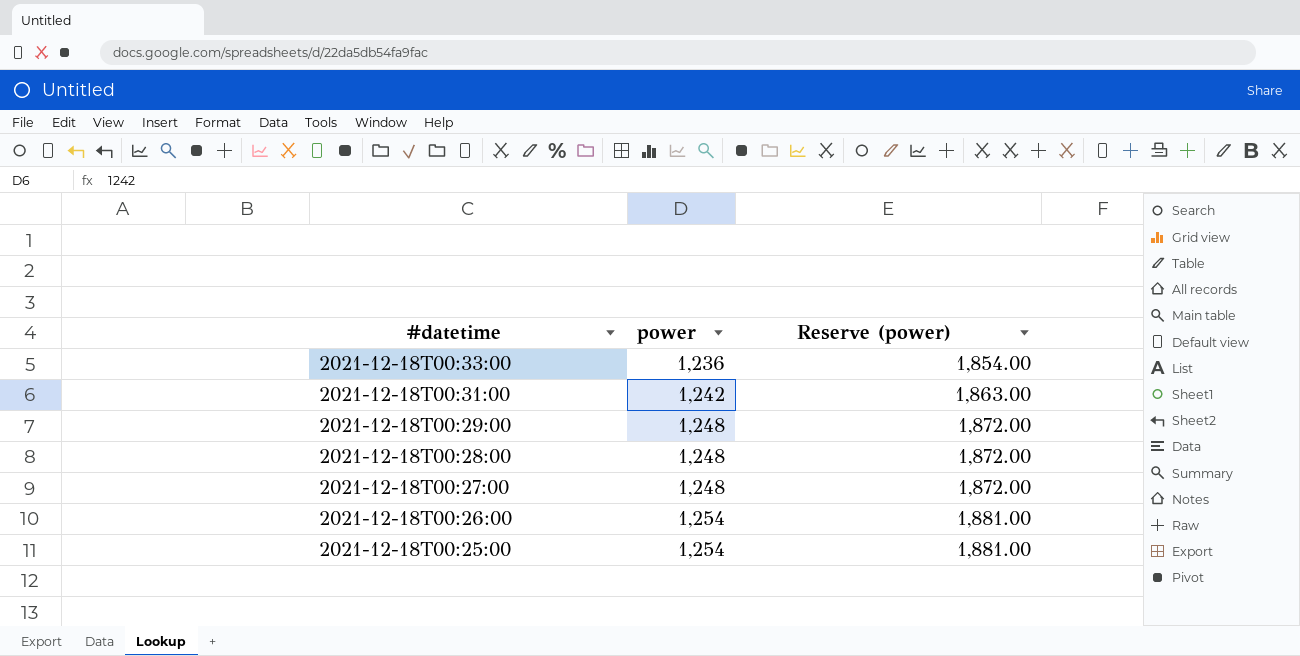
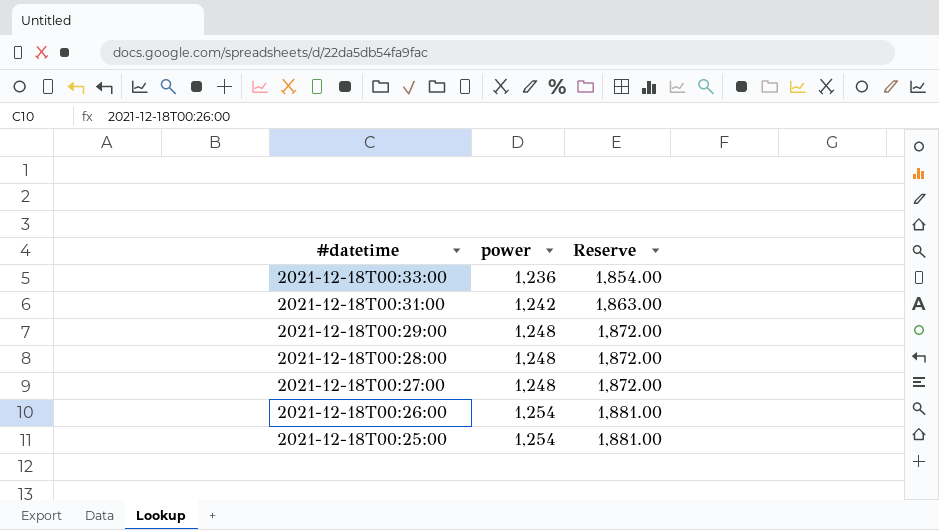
column name: Reserve (power) -> Reserve

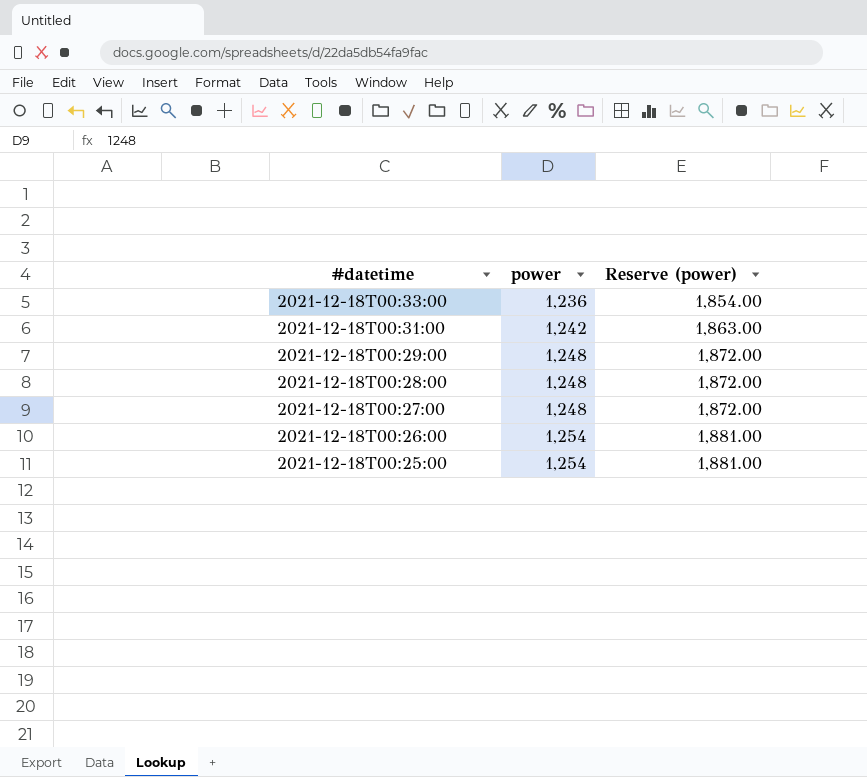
column name: Reserve -> Reserve (power)

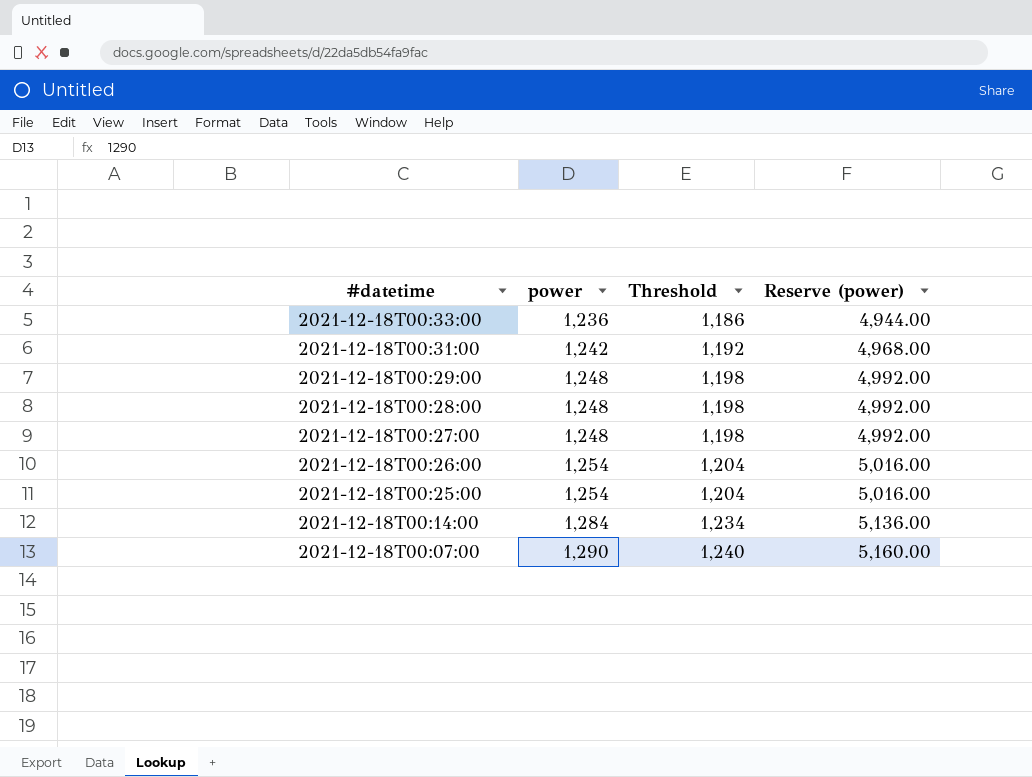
column Threshold | formula: none -> [power] - 50
column Reserve (power) | formula: [power] * 1.5 -> [power] * 4
row 2021-12-18T00:14:00: none -> 1,284 | 1,234 | 5,136.00
row 2021-12-18T00:07:00: none -> 1,290 | 1,240 | 5,160.00

